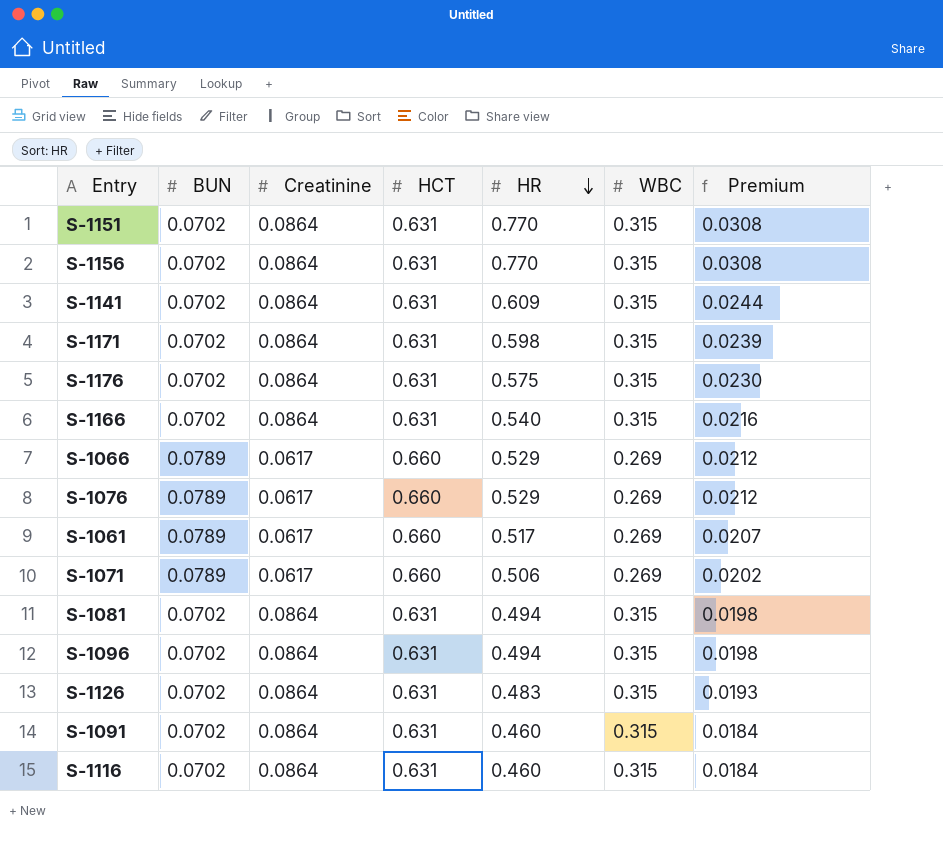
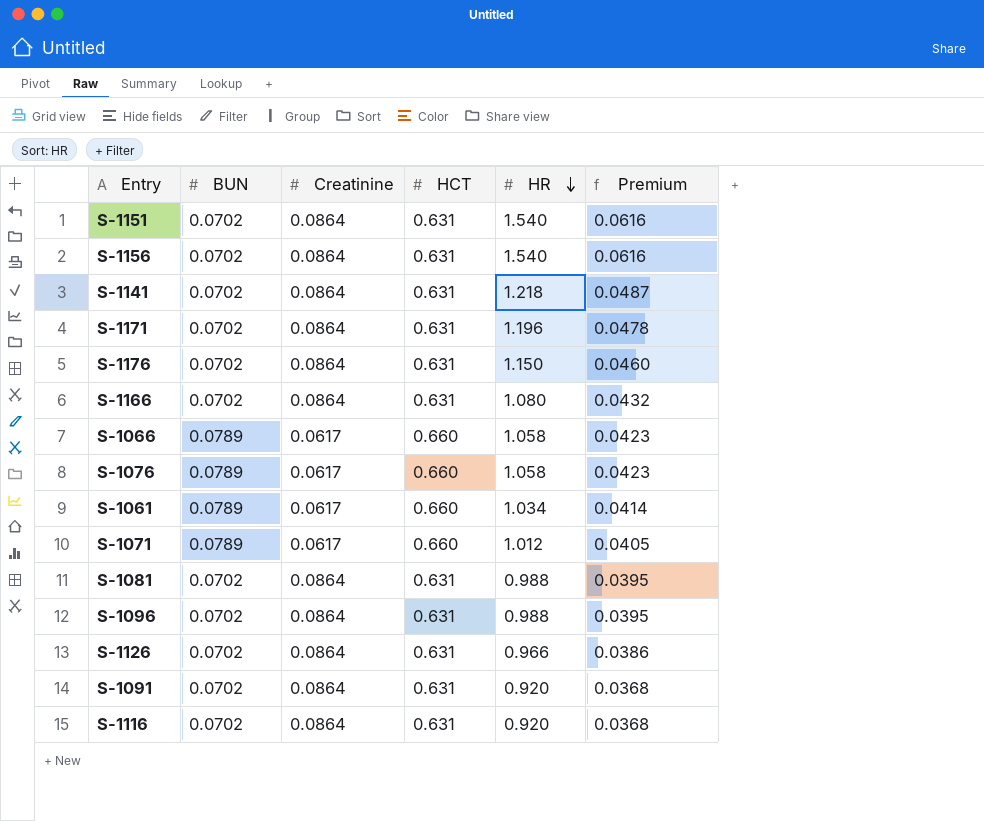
column WBC | position: 6 -> none
S-1151 | HR: 0.770 -> 1.540
S-1151 | Premium: 0.0308 -> 0.0616
S-1156 | HR: 0.770 -> 1.540
S-1156 | Premium: 0.0308 -> 0.0616
S-1141 | HR: 0.609 -> 1.218
S-1141 | Premium: 0.0244 -> 0.0487
S-1171 | HR: 0.598 -> 1.196
S-1171 | Premium: 0.0239 -> 0.0478
S-1176 | HR: 0.575 -> 1.150
S-1176 | Premium: 0.0230 -> 0.0460
S-1166 | HR: 0.540 -> 1.080
S-1166 | Premium: 0.0216 -> 0.0432
S-1066 | HR: 0.529 -> 1.058
S-1066 | Premium: 0.0212 -> 0.0423
S-1076 | HR: 0.529 -> 1.058
S-1076 | Premium: 0.0212 -> 0.0423
S-1061 | HR: 0.517 -> 1.034
S-1061 | Premium: 0.0207 -> 0.0414
S-1071 | HR: 0.506 -> 1.012
S-1071 | Premium: 0.0202 -> 0.0405
S-1081 | HR: 0.494 -> 0.988
S-1081 | Premium: 0.0198 -> 0.0395
S-1096 | HR: 0.494 -> 0.988
S-1096 | Premium: 0.0198 -> 0.0395
S-1126 | HR: 0.483 -> 0.966
S-1126 | Premium: 0.0193 -> 0.0386
S-1091 | HR: 0.460 -> 0.920
S-1091 | Premium: 0.0184 -> 0.0368
S-1116 | HR: 0.460 -> 0.920
S-1116 | Premium: 0.0184 -> 0.0368

